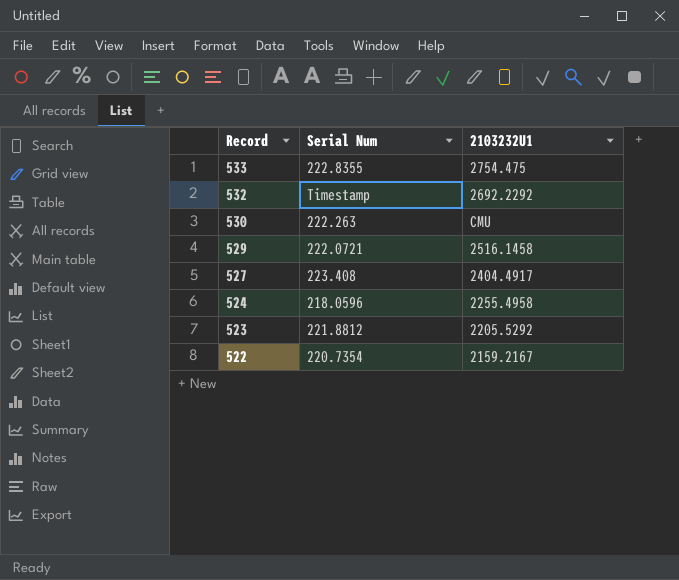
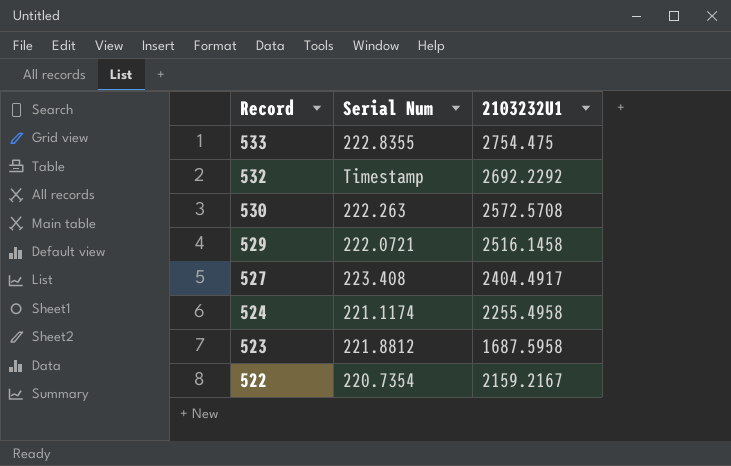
530 | 2103232U1: CMU -> 2572.5708
524 | Serial Num: 218.0596 -> 221.1174
523 | 2103232U1: 2205.5292 -> 1687.5958

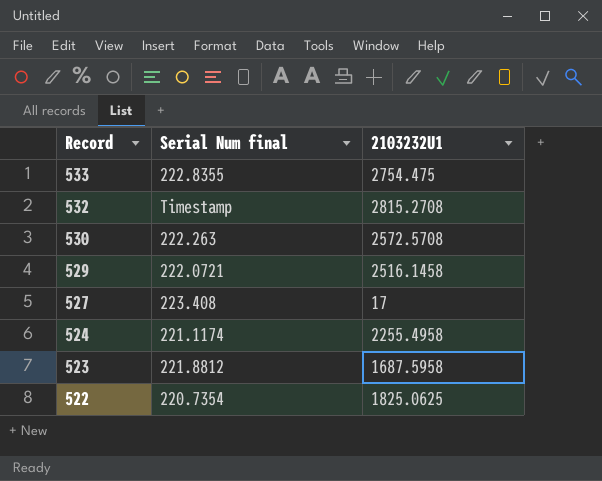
column name: Serial Num -> Serial Num final
532 | 2103232U1: 2692.2292 -> 2815.2708
527 | 2103232U1: 2404.4917 -> 17
522 | 2103232U1: 2159.2167 -> 1825.0625

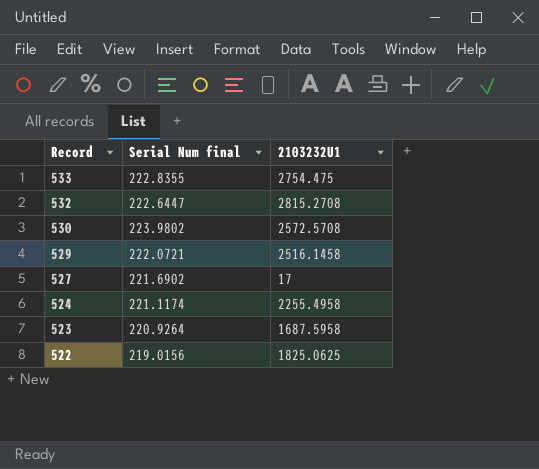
532 | Serial Num final: Timestamp -> 222.6447
530 | Serial Num final: 222.263 -> 223.9802
527 | Serial Num final: 223.408 -> 221.6902
523 | Serial Num final: 221.8812 -> 220.9264
522 | Serial Num final: 220.7354 -> 219.0156

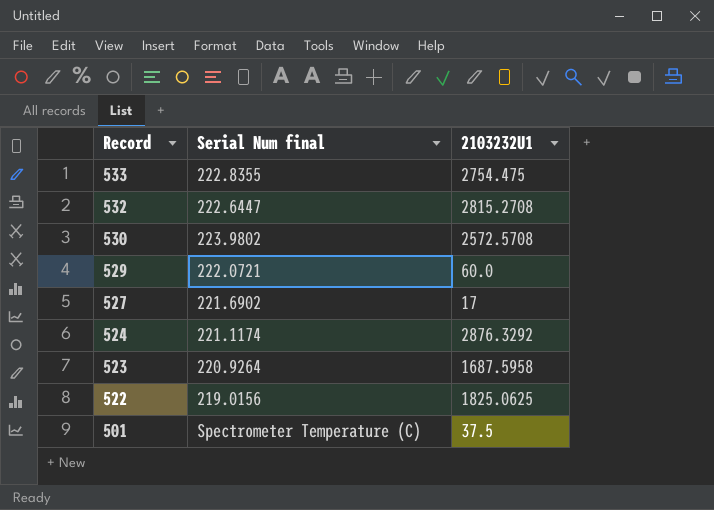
529 | 2103232U1: 2516.1458 -> 60.0
524 | 2103232U1: 2255.4958 -> 2876.3292
row 501: none -> Spectrometer Temperature (C) | 37.5

